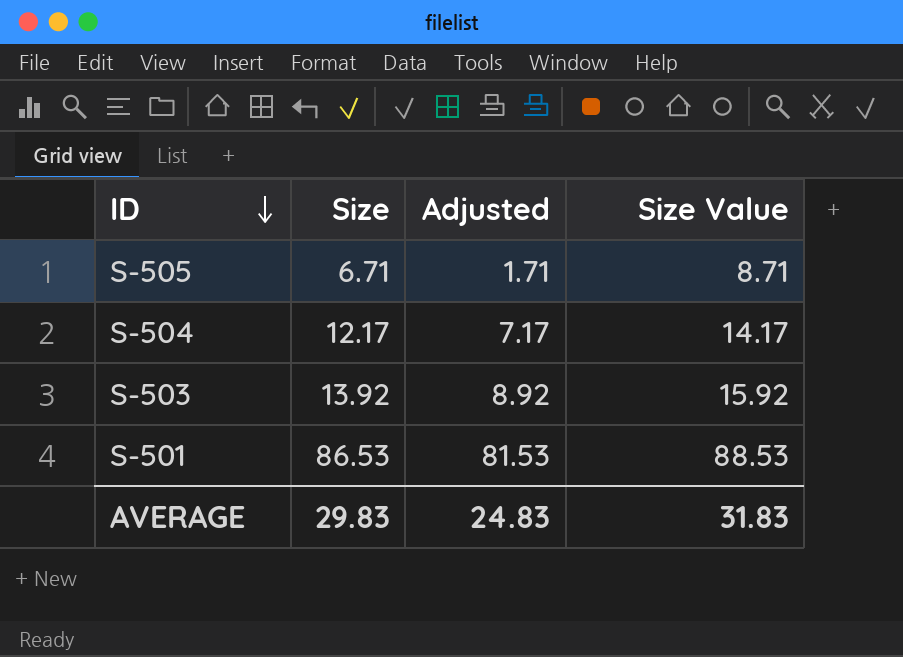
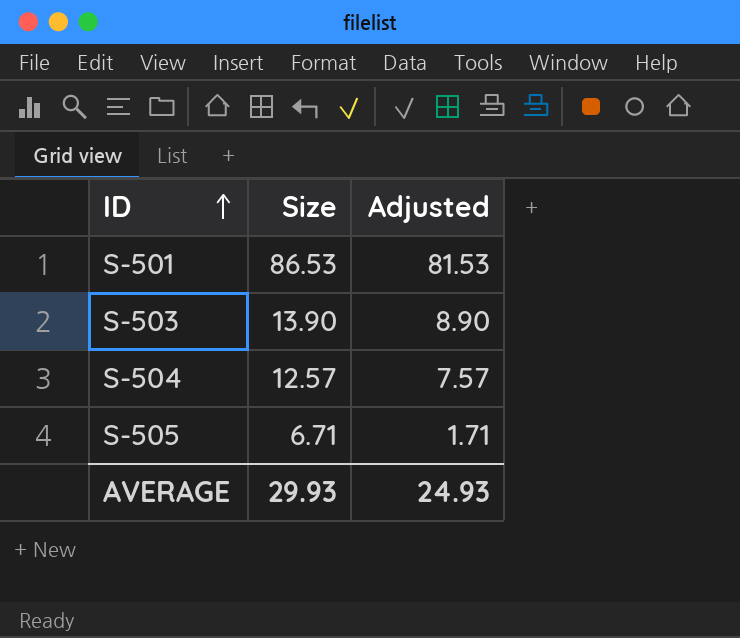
row order: ID descending -> ID ascending
column Size Value | formula: [Size] + 2 -> none
S-503 | Size: 13.92 -> 13.90
S-503 | Adjusted: 8.92 -> 8.90
S-504 | Size: 12.17 -> 12.57
S-504 | Adjusted: 7.17 -> 7.57
AVERAGE | Size: 29.83 -> 29.93
AVERAGE | Adjusted: 24.83 -> 24.93

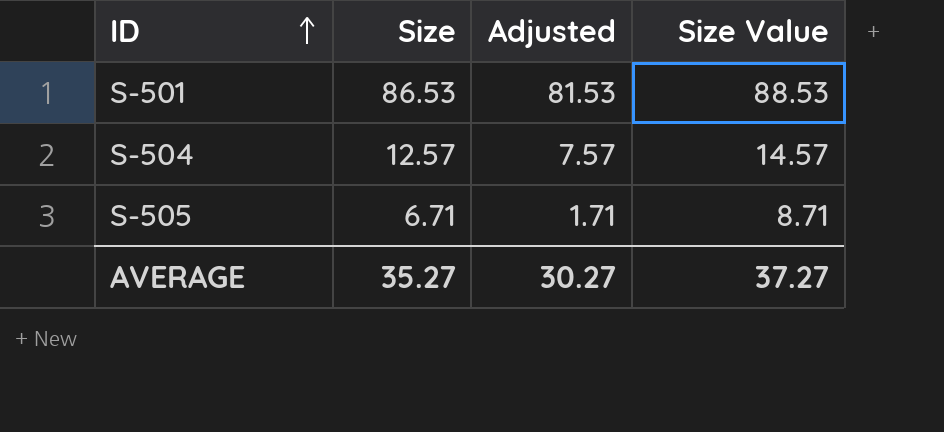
column Size Value | formula: none -> [Size] + 2
row S-503: 13.90 | 8.90 -> none
AVERAGE | Size: 29.93 -> 35.27
AVERAGE | Adjusted: 24.93 -> 30.27

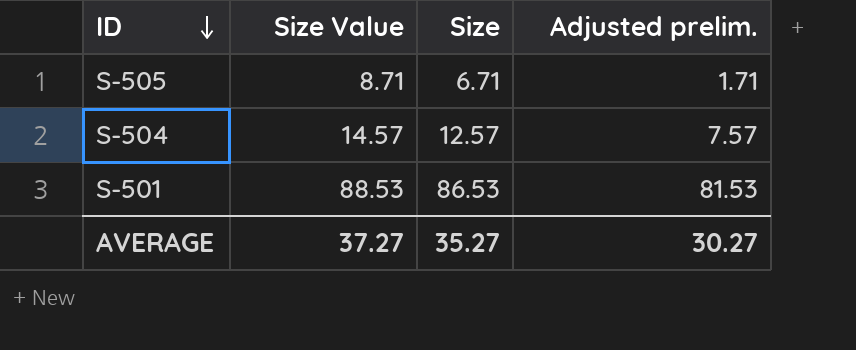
row order: ID ascending -> ID descending
column Size Value | position: 4 -> 2
column name: Adjusted -> Adjusted prelim.

